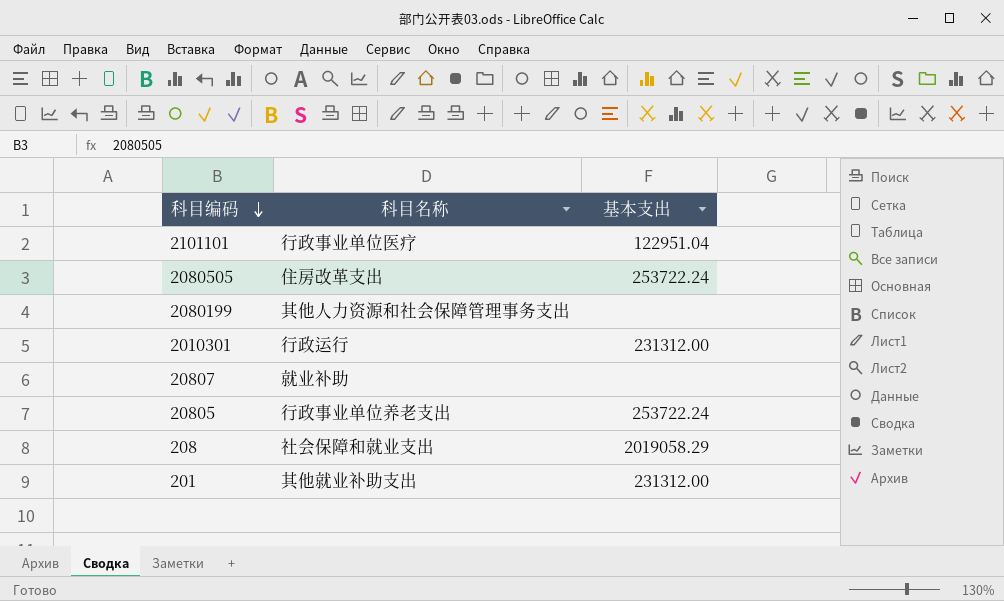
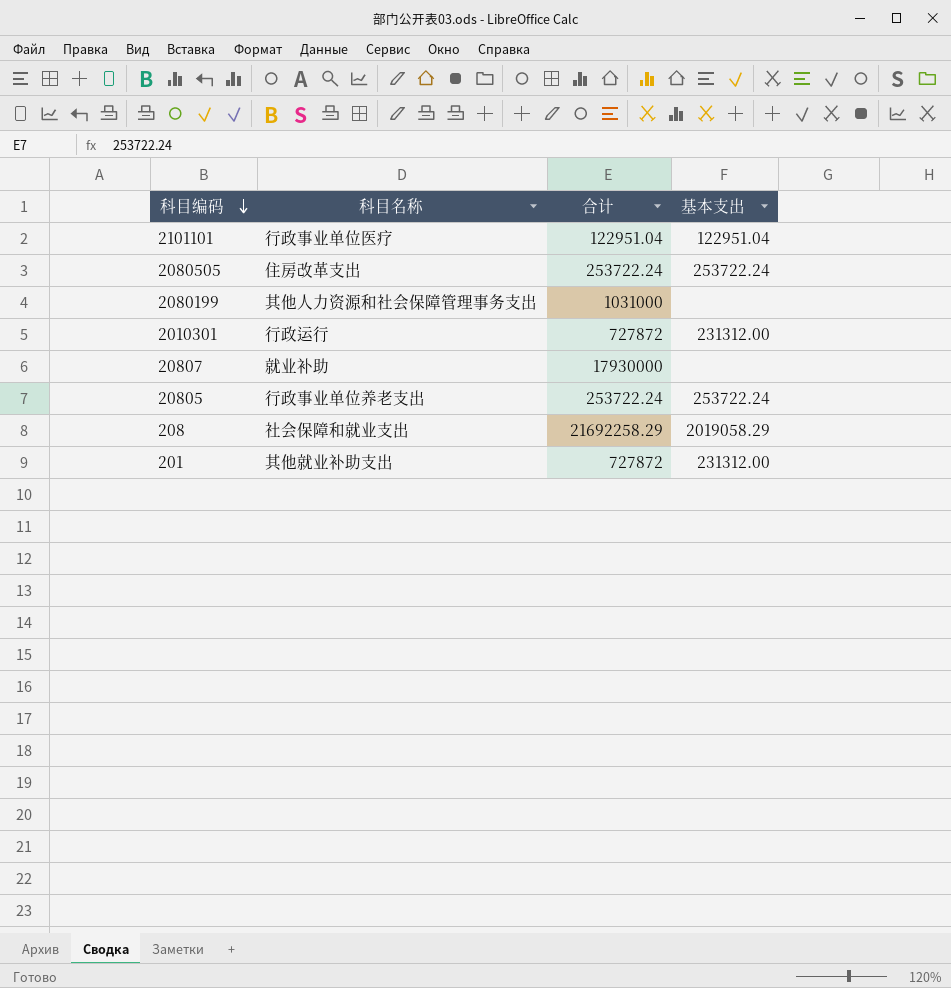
column 合计 | position: none -> 3

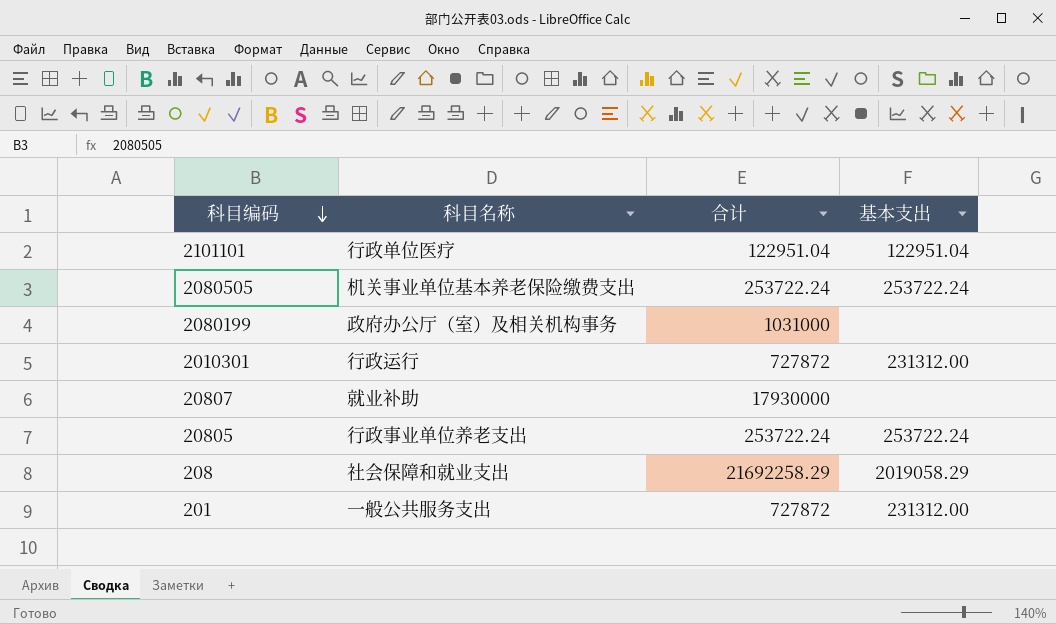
2101101 | 科目名称: 行政事业单位医疗 -> 行政单位医疗
2080505 | 科目名称: 住房改革支出 -> 机关事业单位基本养老保险缴费支出
2080199 | 科目名称: 其他人力资源和社会保障管理事务支出 -> 政府办公厅（室）及相关机构事务
201 | 科目名称: 其他就业补助支出 -> 一般公共服务支出

